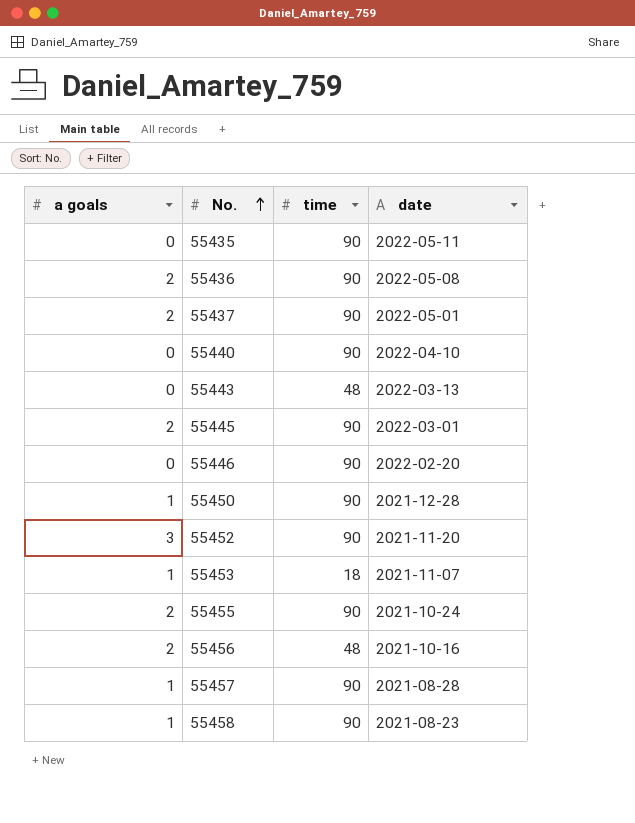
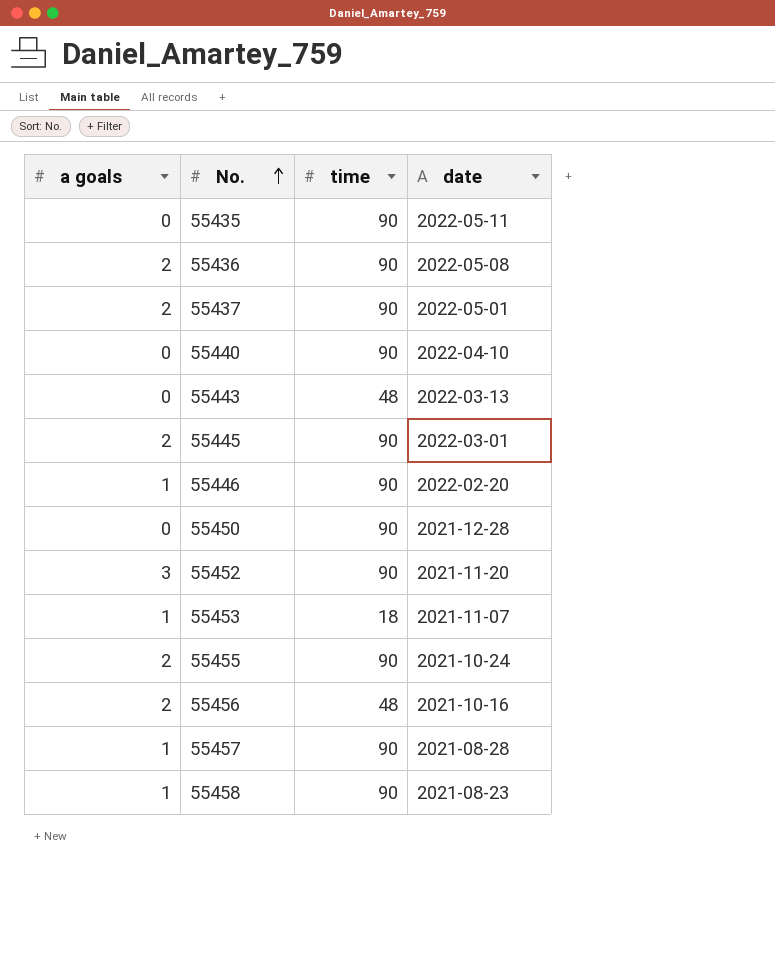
55446 | a goals: 0 -> 1
55450 | a goals: 1 -> 0

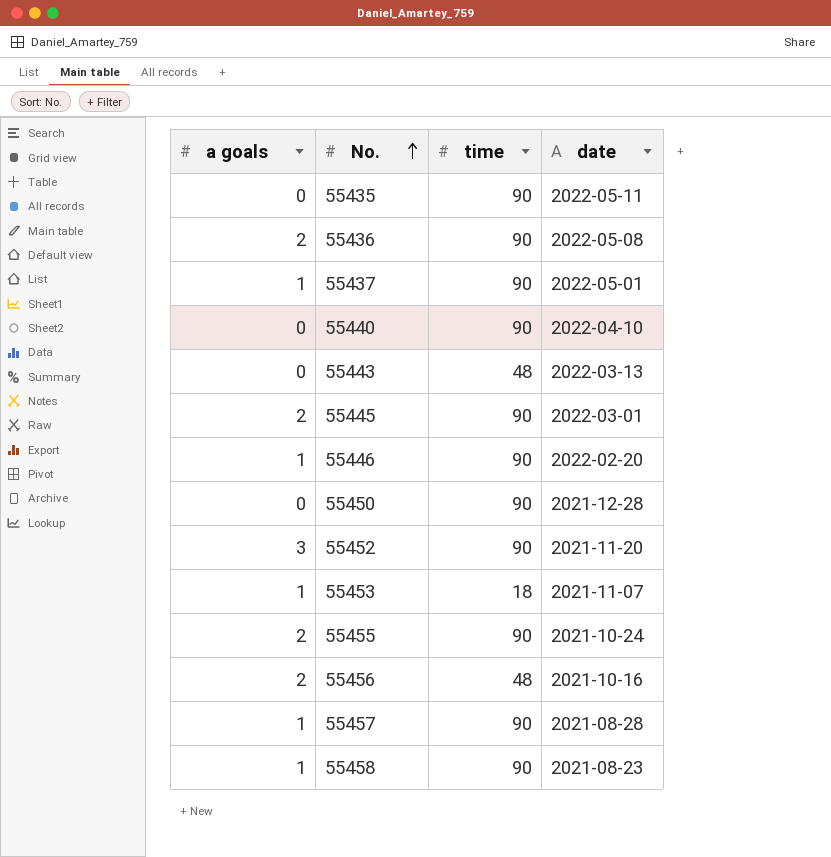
55437 | a goals: 2 -> 1

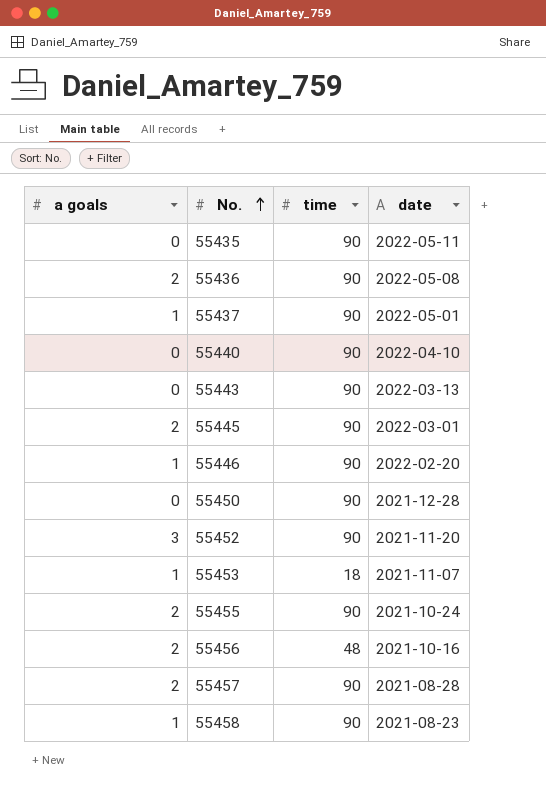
55443 | time: 48 -> 90
55457 | a goals: 1 -> 2

